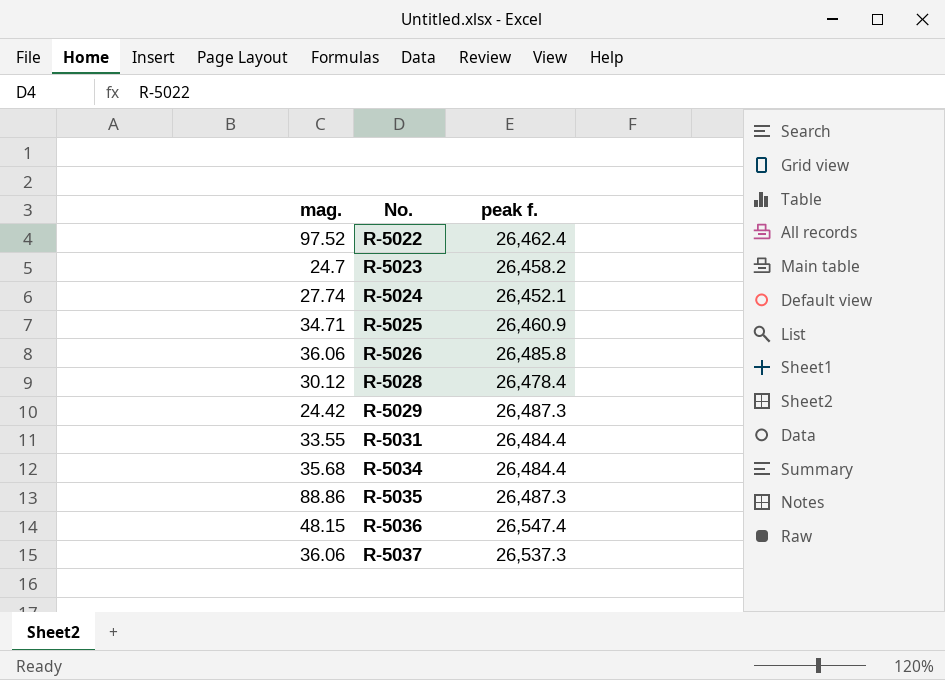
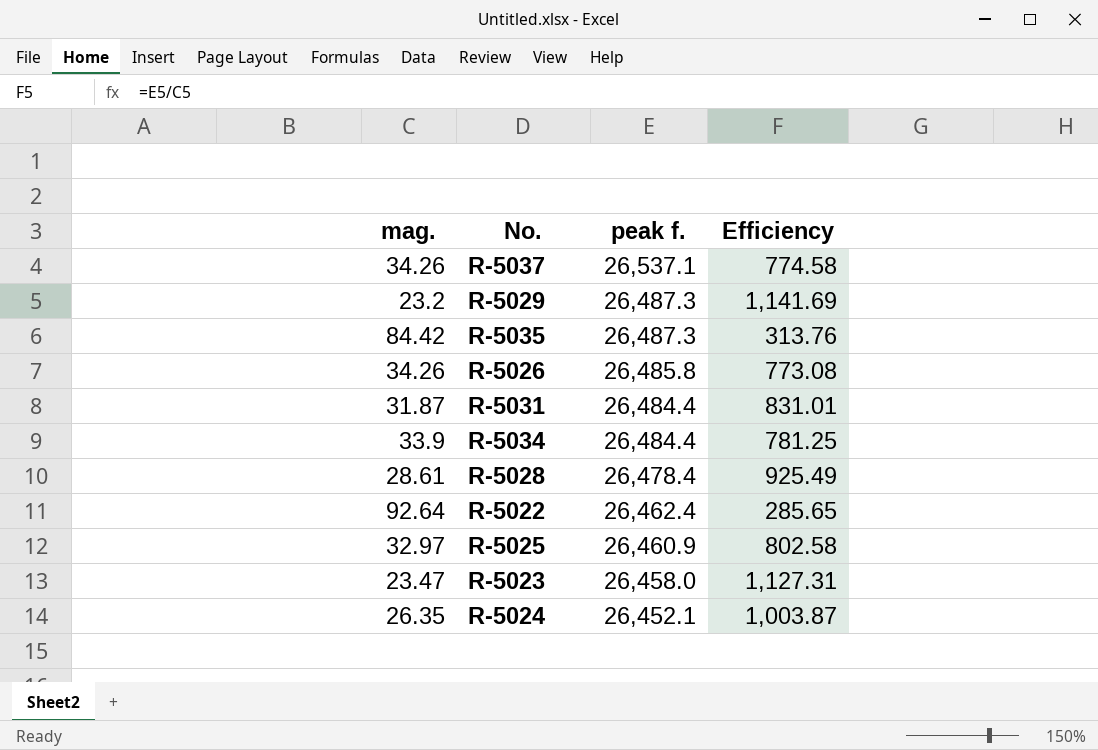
row order: No. ascending -> peak f. descending
column Efficiency | formula: none -> [peak f.] / [mag.]
row R-5036: 48.15 | 26,547.4 -> none
R-5037 | mag.: 36.06 -> 34.26
R-5037 | peak f.: 26,537.3 -> 26,537.1
R-5029 | mag.: 24.42 -> 23.2
R-5035 | mag.: 88.86 -> 84.42
R-5026 | mag.: 36.06 -> 34.26
R-5031 | mag.: 33.55 -> 31.87
R-5034 | mag.: 35.68 -> 33.9
R-5028 | mag.: 30.12 -> 28.61
R-5022 | mag.: 97.52 -> 92.64
R-5025 | mag.: 34.71 -> 32.97
R-5023 | mag.: 24.7 -> 23.47
R-5023 | peak f.: 26,458.2 -> 26,458.0
R-5024 | mag.: 27.74 -> 26.35

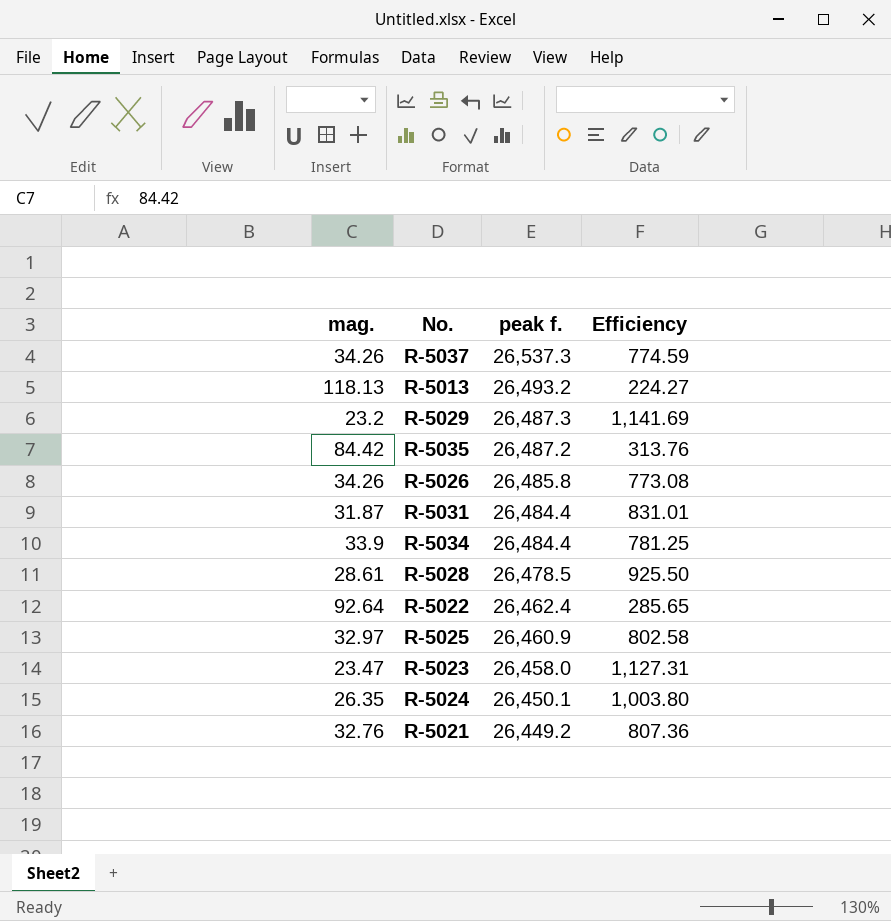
R-5037 | peak f.: 26,537.1 -> 26,537.3
R-5037 | Efficiency: 774.58 -> 774.59
row R-5013: none -> 118.13 | 26,493.2 | 224.27
R-5035 | peak f.: 26,487.3 -> 26,487.2
R-5028 | peak f.: 26,478.4 -> 26,478.5
R-5028 | Efficiency: 925.49 -> 925.50
R-5024 | peak f.: 26,452.1 -> 26,450.1
R-5024 | Efficiency: 1,003.87 -> 1,003.80
row R-5021: none -> 32.76 | 26,449.2 | 807.36

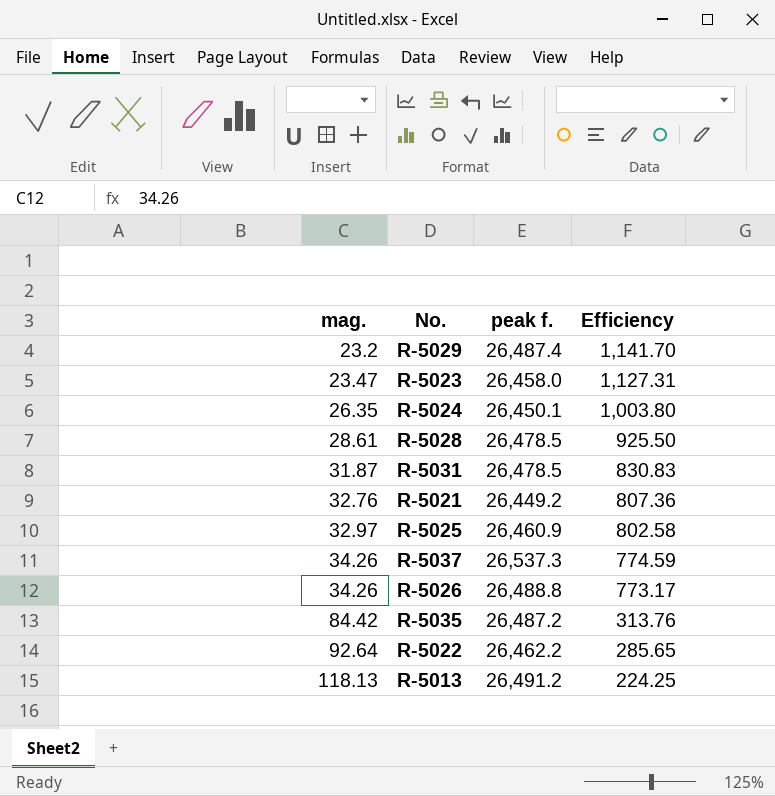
row order: peak f. descending -> mag. ascending
row R-5034: 33.9 | 26,484.4 | 781.25 -> none
R-5029 | peak f.: 26,487.3 -> 26,487.4
R-5029 | Efficiency: 1,141.69 -> 1,141.70
R-5031 | peak f.: 26,484.4 -> 26,478.5
R-5031 | Efficiency: 831.01 -> 830.83
R-5026 | peak f.: 26,485.8 -> 26,488.8
R-5026 | Efficiency: 773.08 -> 773.17
R-5022 | peak f.: 26,462.4 -> 26,462.2
R-5013 | peak f.: 26,493.2 -> 26,491.2
R-5013 | Efficiency: 224.27 -> 224.25

